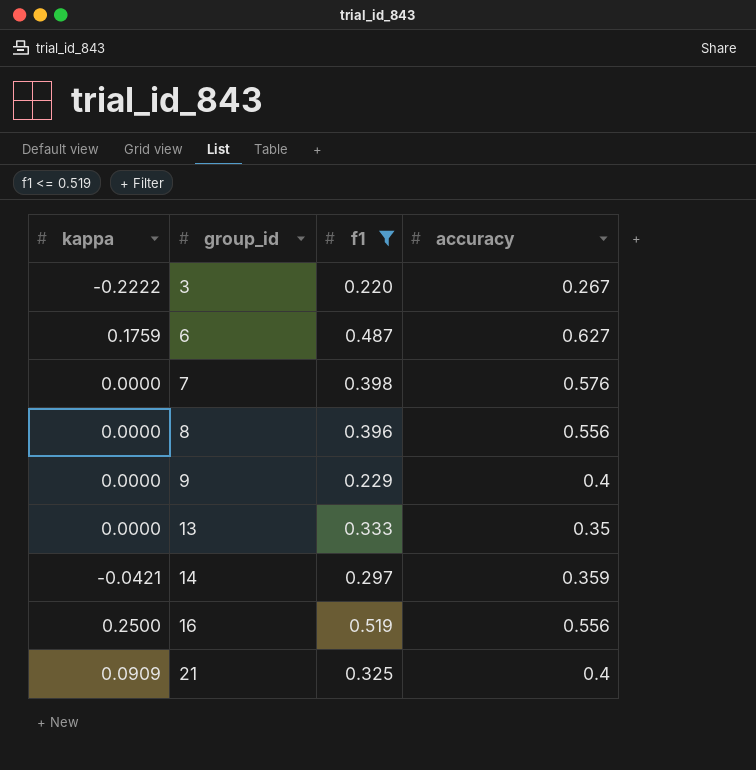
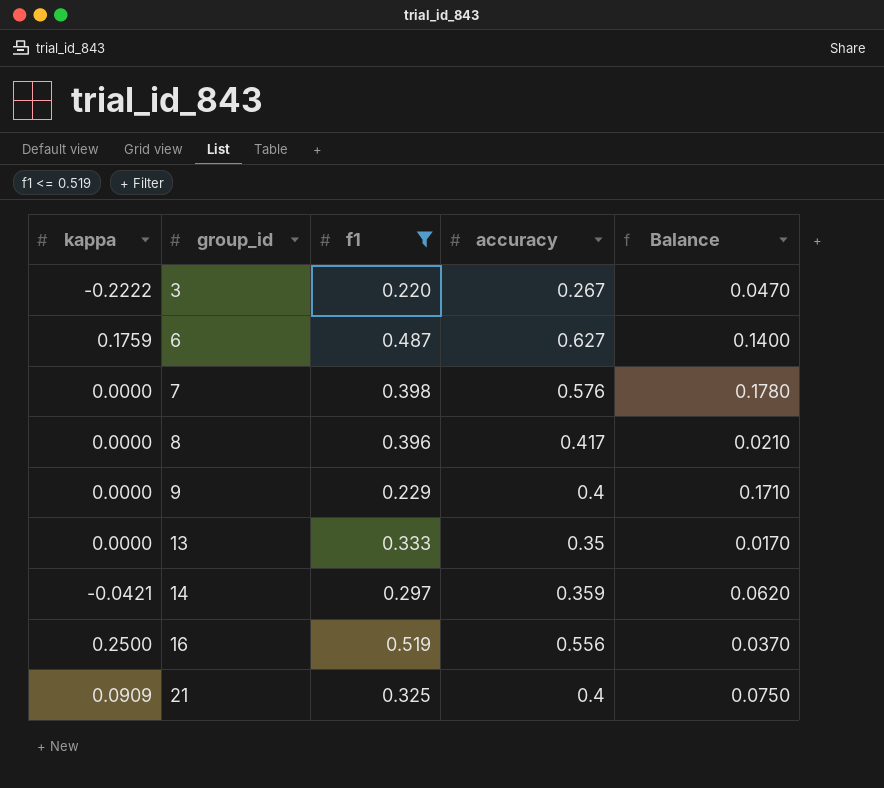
column Balance | formula: none -> [accuracy] - [f1]
8 | accuracy: 0.556 -> 0.417

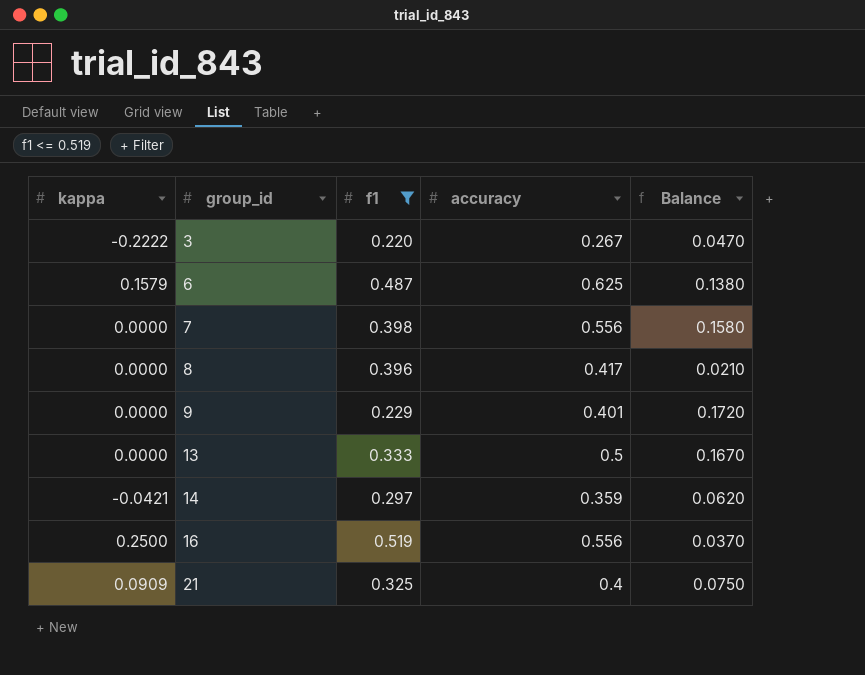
6 | kappa: 0.1759 -> 0.1579
6 | accuracy: 0.627 -> 0.625
6 | Balance: 0.1400 -> 0.1380
7 | accuracy: 0.576 -> 0.556
7 | Balance: 0.1780 -> 0.1580
9 | accuracy: 0.4 -> 0.401
9 | Balance: 0.1710 -> 0.1720
13 | accuracy: 0.35 -> 0.5
13 | Balance: 0.0170 -> 0.1670

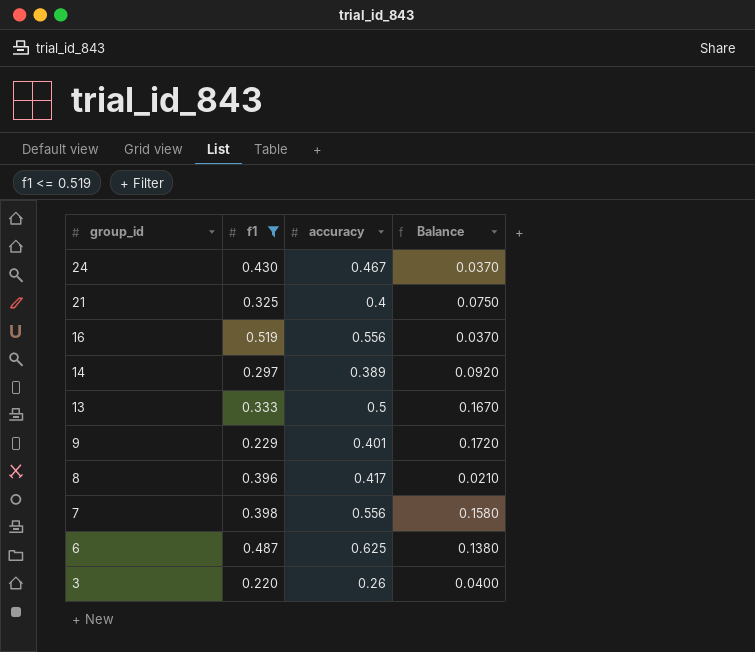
row order: group_id ascending -> group_id descending
column kappa | position: 1 -> none
row 24: none -> 0.430 | 0.467 | 0.0370
14 | accuracy: 0.359 -> 0.389
14 | Balance: 0.0620 -> 0.0920
3 | accuracy: 0.267 -> 0.26
3 | Balance: 0.0470 -> 0.0400

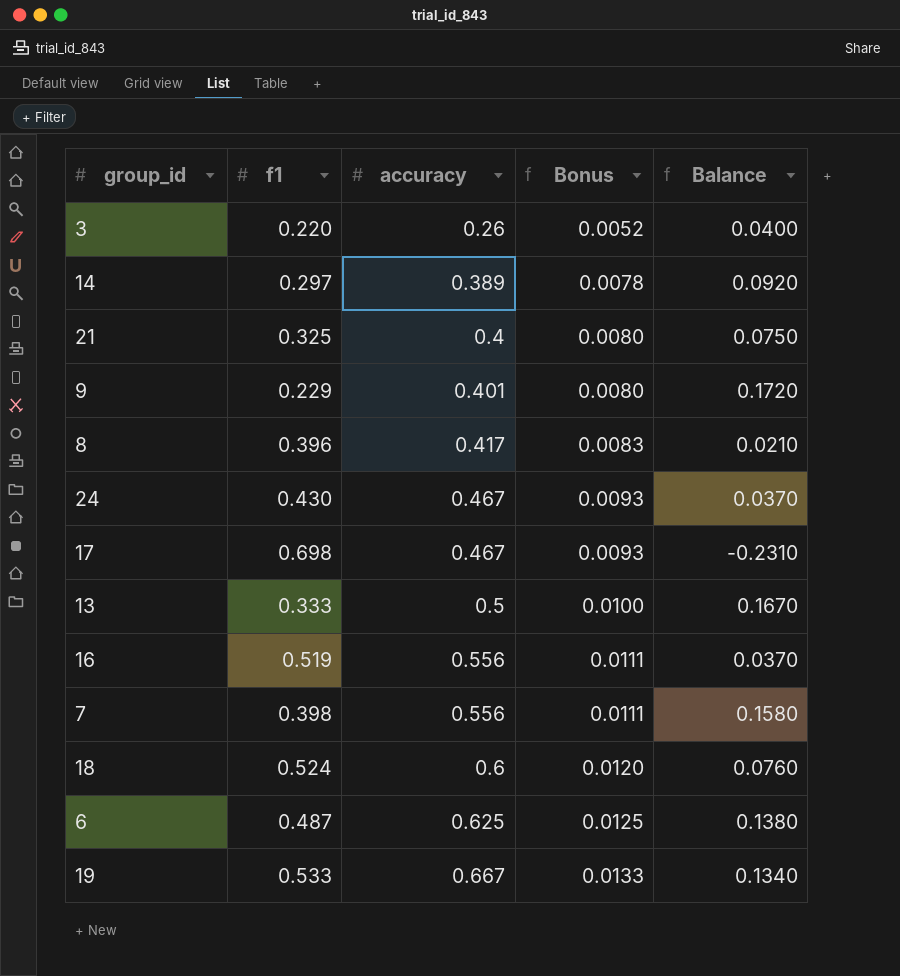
filter: f1 <= 0.519 -> none
row order: group_id descending -> accuracy ascending
column Bonus | formula: none -> [accuracy] * 0.02

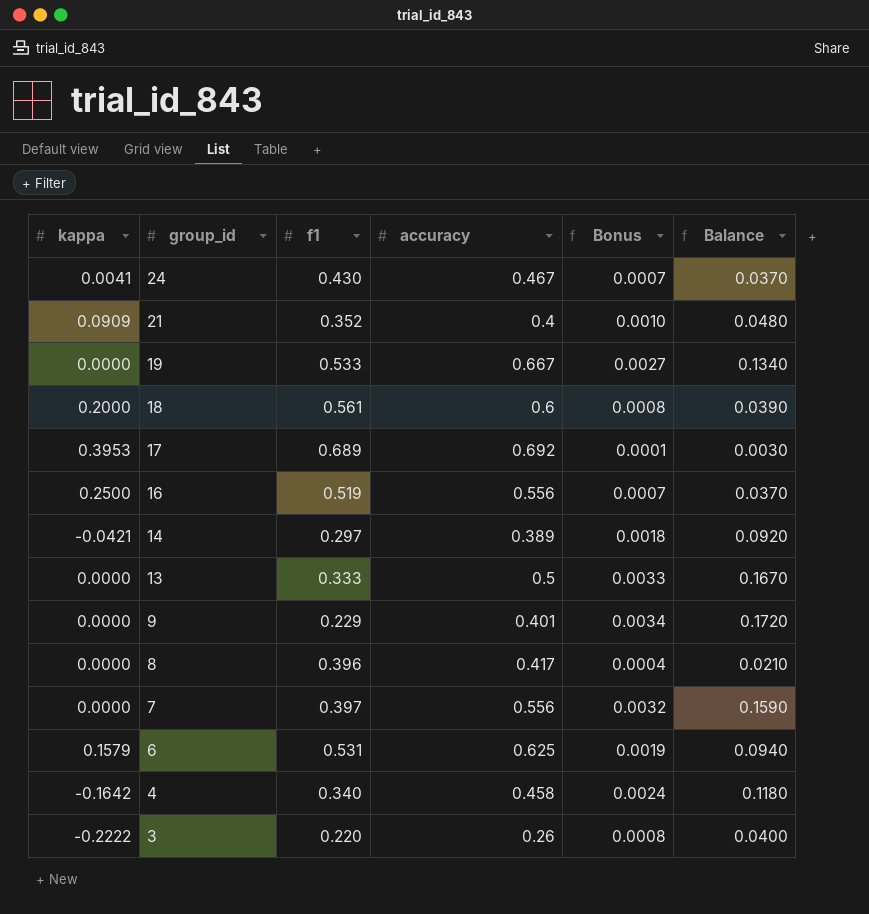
row order: accuracy ascending -> group_id descending
column kappa | position: none -> 1
column Bonus | formula: [accuracy] * 0.02 -> [Balance] * 0.02
21 | f1: 0.325 -> 0.352
21 | Balance: 0.0750 -> 0.0480
18 | f1: 0.524 -> 0.561
18 | Balance: 0.0760 -> 0.0390
17 | f1: 0.698 -> 0.689
17 | accuracy: 0.467 -> 0.692
17 | Balance: -0.2310 -> 0.0030
7 | f1: 0.398 -> 0.397
7 | Balance: 0.1580 -> 0.1590
6 | f1: 0.487 -> 0.531
6 | Balance: 0.1380 -> 0.0940
row 4: none -> -0.1642 | 0.340 | 0.458 | 0.0024 | 0.1180

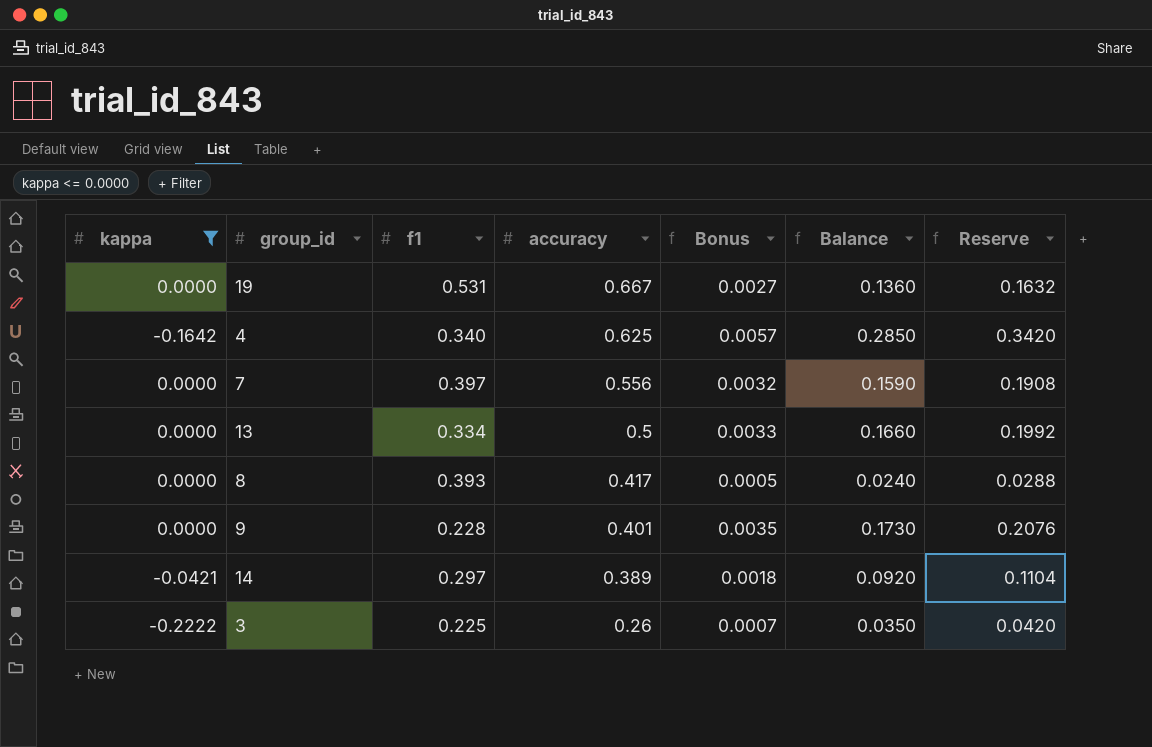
filter: none -> kappa <= 0.0000
row order: group_id descending -> accuracy descending
column Reserve | formula: none -> [Balance] * 1.2
19 | f1: 0.533 -> 0.531
19 | Balance: 0.1340 -> 0.1360
4 | accuracy: 0.458 -> 0.625
4 | Bonus: 0.0024 -> 0.0057
4 | Balance: 0.1180 -> 0.2850
13 | f1: 0.333 -> 0.334
13 | Balance: 0.1670 -> 0.1660
8 | f1: 0.396 -> 0.393
8 | Bonus: 0.0004 -> 0.0005
8 | Balance: 0.0210 -> 0.0240
9 | f1: 0.229 -> 0.228
9 | Bonus: 0.0034 -> 0.0035
9 | Balance: 0.1720 -> 0.1730
3 | f1: 0.220 -> 0.225
3 | Bonus: 0.0008 -> 0.0007
3 | Balance: 0.0400 -> 0.0350

